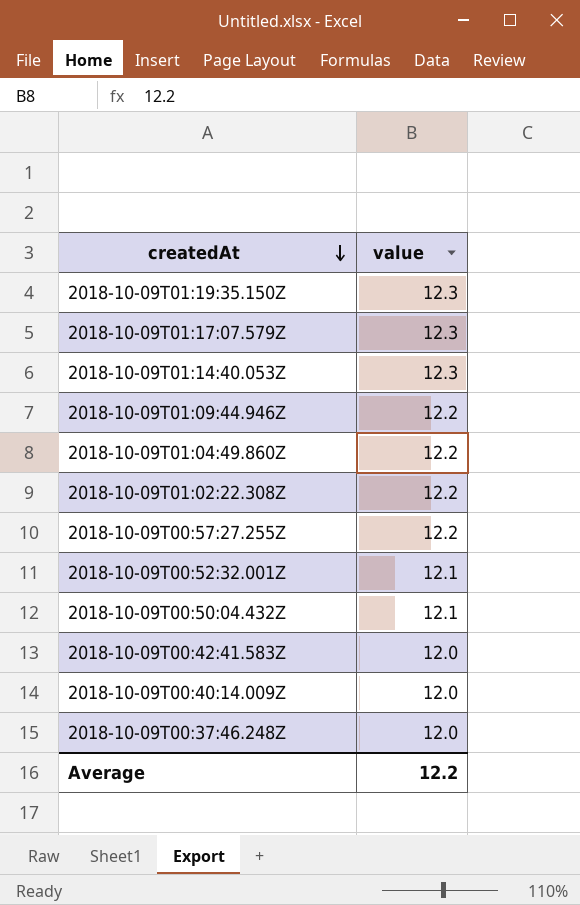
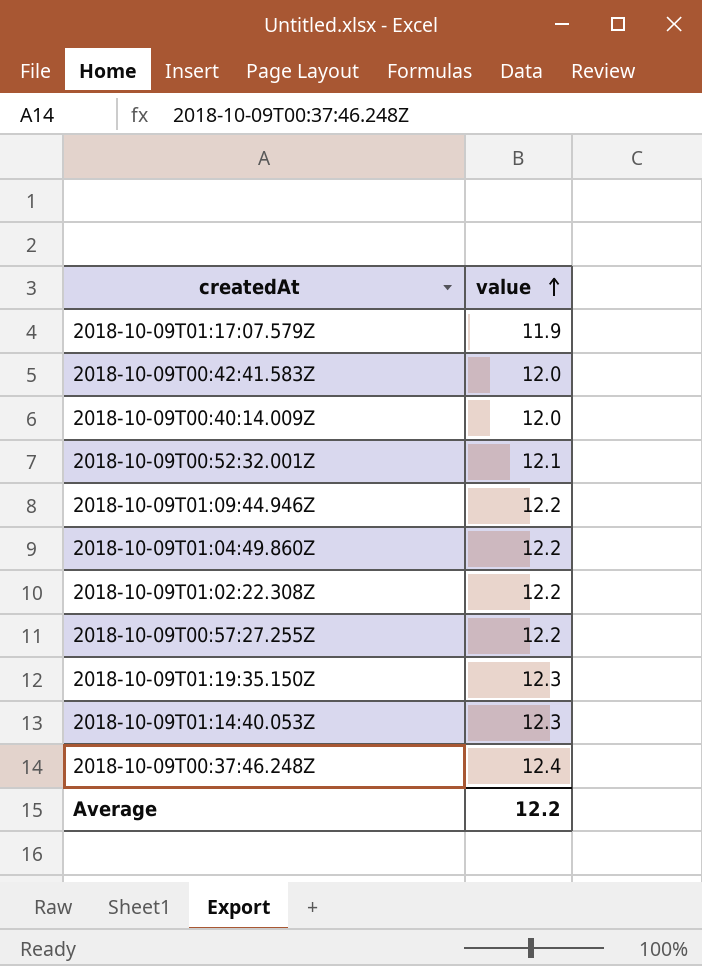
row order: createdAt descending -> value ascending
row 2018-10-09T00:50:04.432Z: 12.1 -> none
2018-10-09T01:17:07.579Z | value: 12.3 -> 11.9
2018-10-09T00:37:46.248Z | value: 12.0 -> 12.4

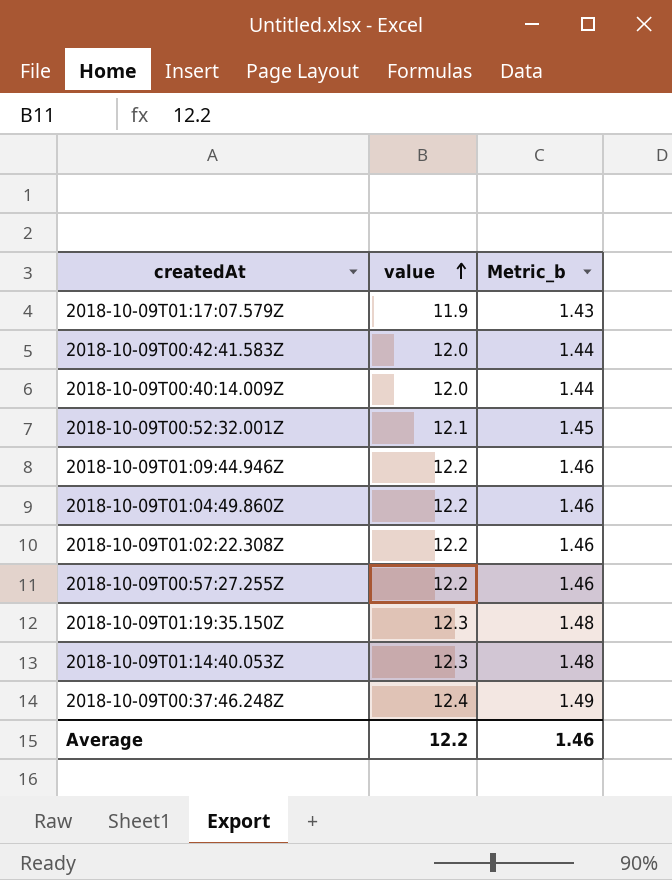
column Metric_b | formula: none -> [value] * 0.12

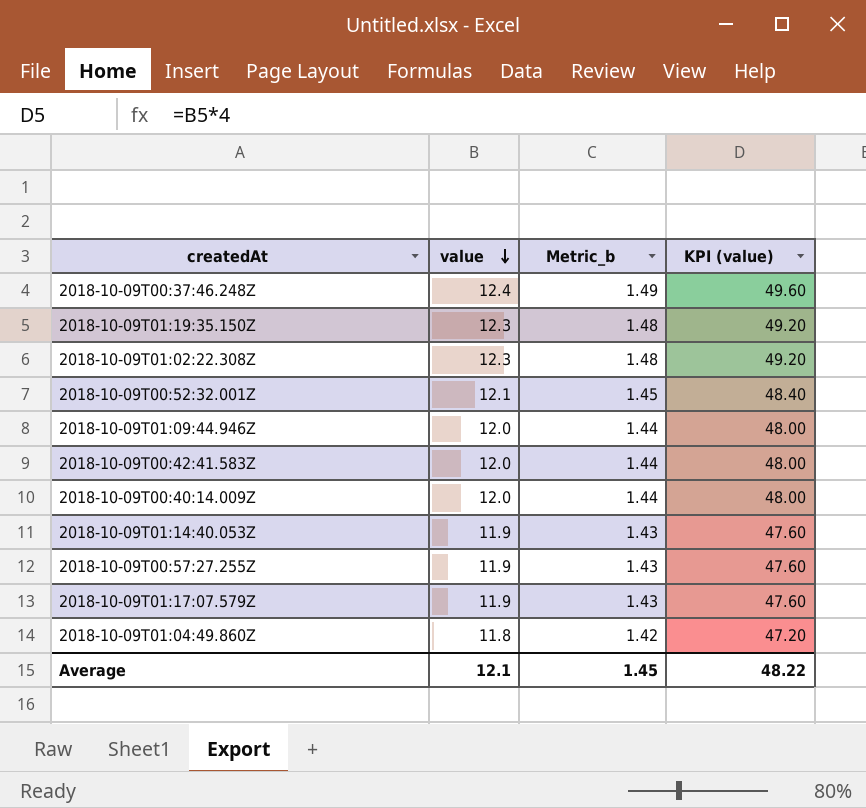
row order: value ascending -> value descending
column KPI (value) | formula: none -> [value] * 4
2018-10-09T01:02:22.308Z | value: 12.2 -> 12.3
2018-10-09T01:02:22.308Z | Metric_b: 1.46 -> 1.48
2018-10-09T01:09:44.946Z | value: 12.2 -> 12.0
2018-10-09T01:09:44.946Z | Metric_b: 1.46 -> 1.44
2018-10-09T01:14:40.053Z | value: 12.3 -> 11.9
2018-10-09T01:14:40.053Z | Metric_b: 1.48 -> 1.43
2018-10-09T00:57:27.255Z | value: 12.2 -> 11.9
2018-10-09T00:57:27.255Z | Metric_b: 1.46 -> 1.43
2018-10-09T01:04:49.860Z | value: 12.2 -> 11.8
2018-10-09T01:04:49.860Z | Metric_b: 1.46 -> 1.42
Average | value: 12.2 -> 12.1
Average | Metric_b: 1.46 -> 1.45

